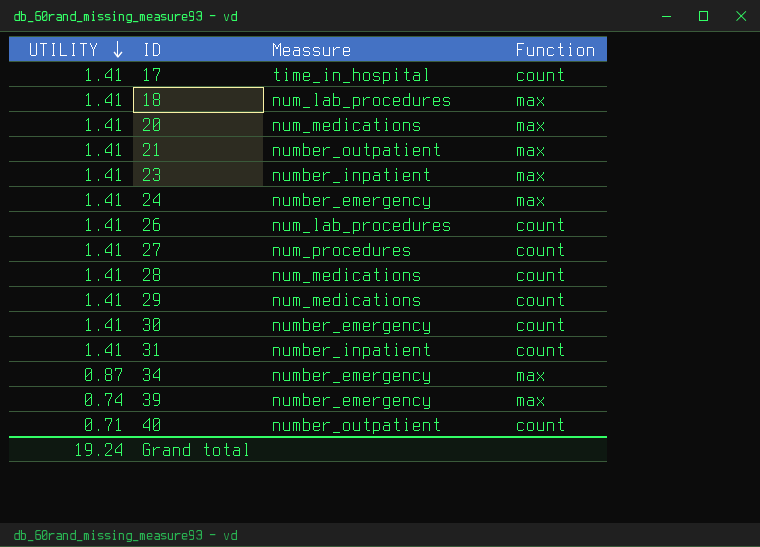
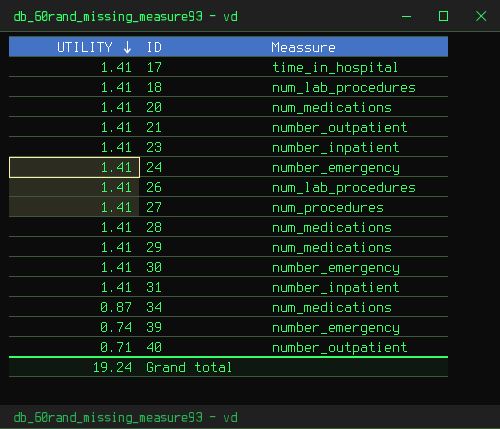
column Function | position: 4 -> none
34 | Meassure: number_emergency -> num_medications

